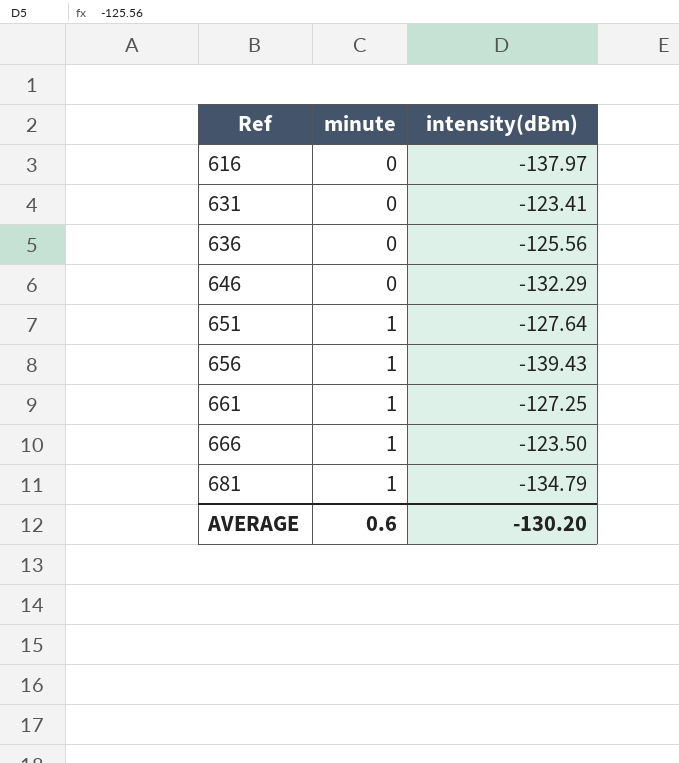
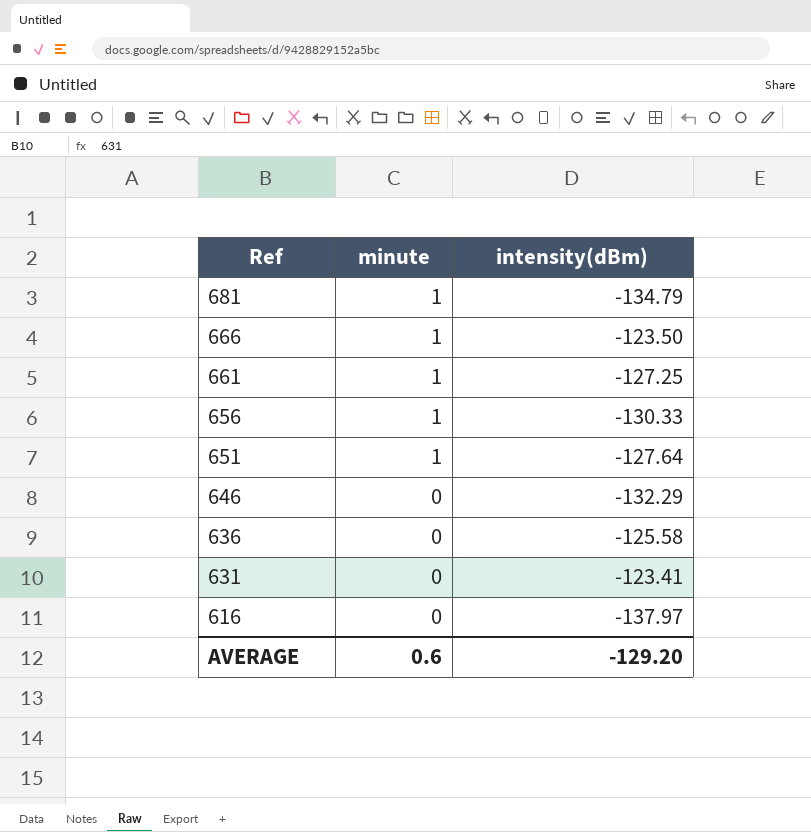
row order: Ref ascending -> Ref descending
656 | intensity(dBm): -139.43 -> -130.33
636 | intensity(dBm): -125.56 -> -125.58
AVERAGE | intensity(dBm): -130.20 -> -129.20

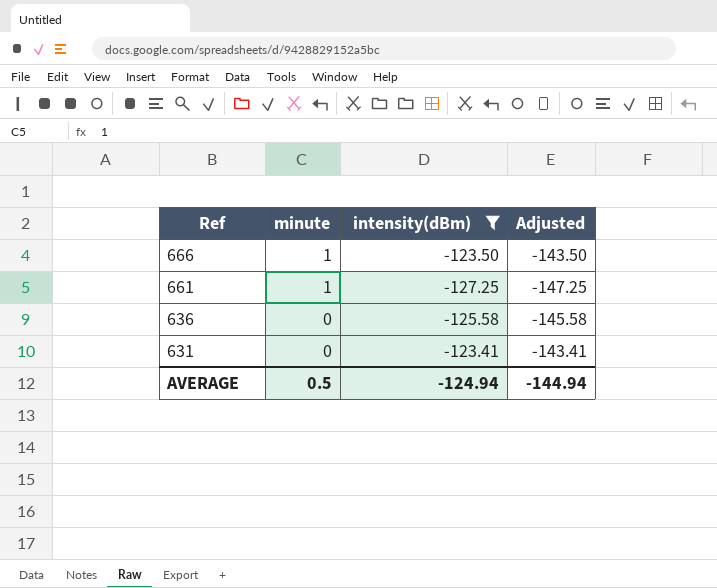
filter: none -> intensity(dBm) >= -127.25
column Adjusted | formula: none -> [intensity(dBm)] - 20
AVERAGE | minute: 0.6 -> 0.5
AVERAGE | intensity(dBm): -129.20 -> -124.94

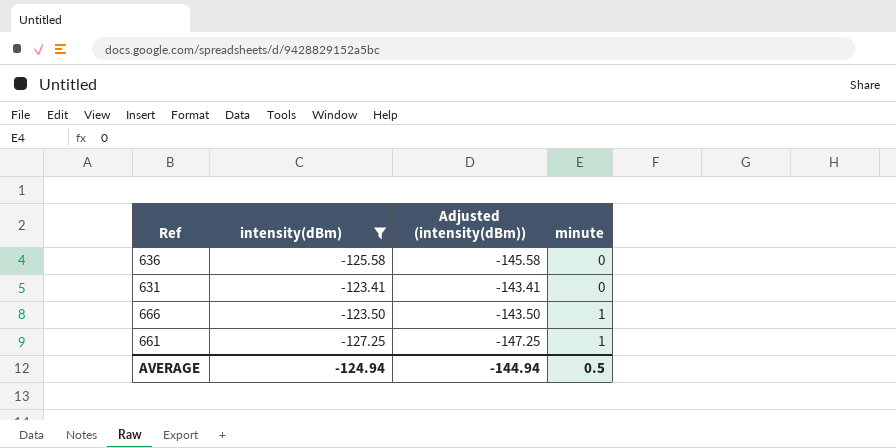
row order: Ref descending -> minute ascending
column name: Adjusted -> Adjusted (intensity(dBm))
column minute | position: 2 -> 4

